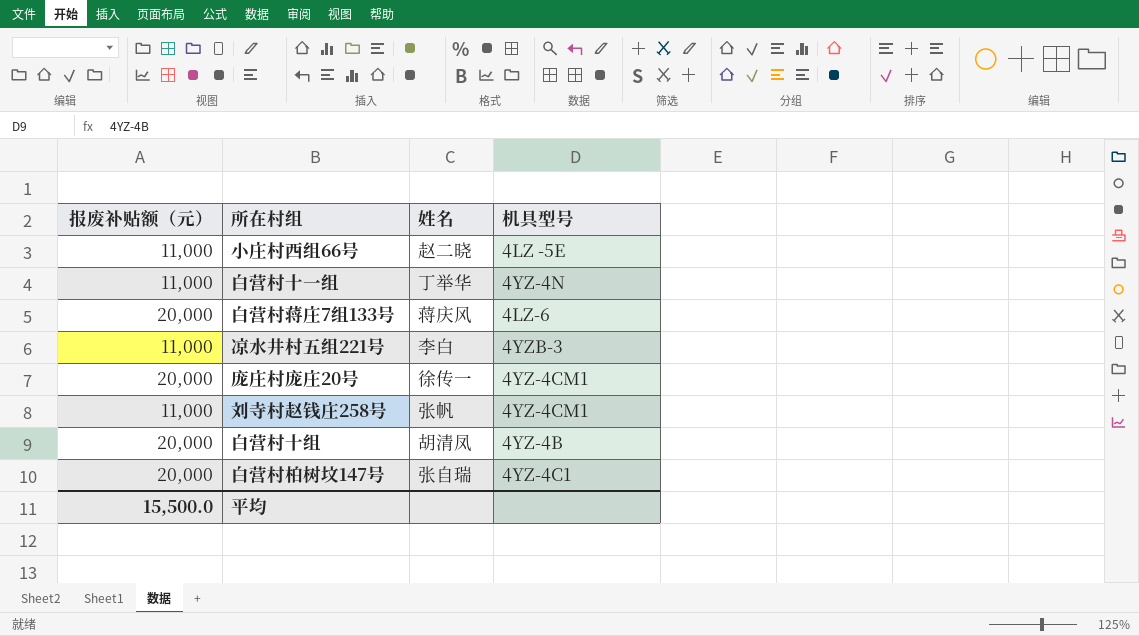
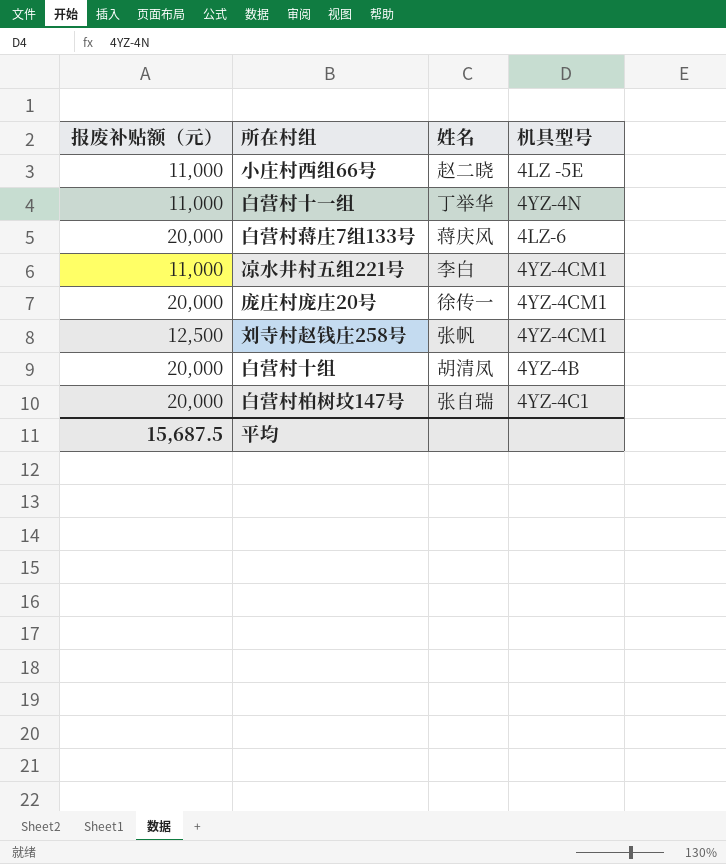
凉水井村五组221号 | 机具型号: 4YZB-3 -> 4YZ-4CM1
刘寺村赵钱庄258号 | 报废补贴额（元）: 11,000 -> 12,500
平均 | 报废补贴额（元）: 15,500.0 -> 15,687.5

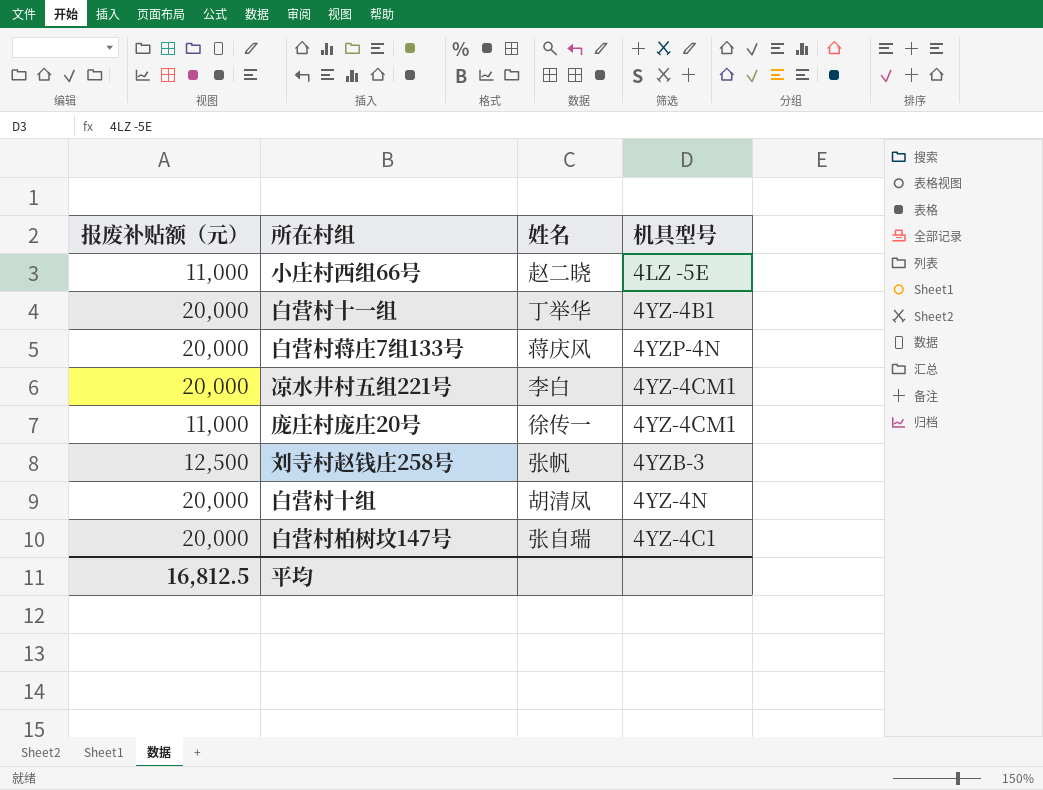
白营村十一组 | 报废补贴额（元）: 11,000 -> 20,000
白营村十一组 | 机具型号: 4YZ-4N -> 4YZ-4B1
白营村蒋庄7组133号 | 机具型号: 4LZ-6 -> 4YZP-4N
凉水井村五组221号 | 报废补贴额（元）: 11,000 -> 20,000
庞庄村庞庄20号 | 报废补贴额（元）: 20,000 -> 11,000
刘寺村赵钱庄258号 | 机具型号: 4YZ-4CM1 -> 4YZB-3
白营村十组 | 机具型号: 4YZ-4B -> 4YZ-4N
平均 | 报废补贴额（元）: 15,687.5 -> 16,812.5

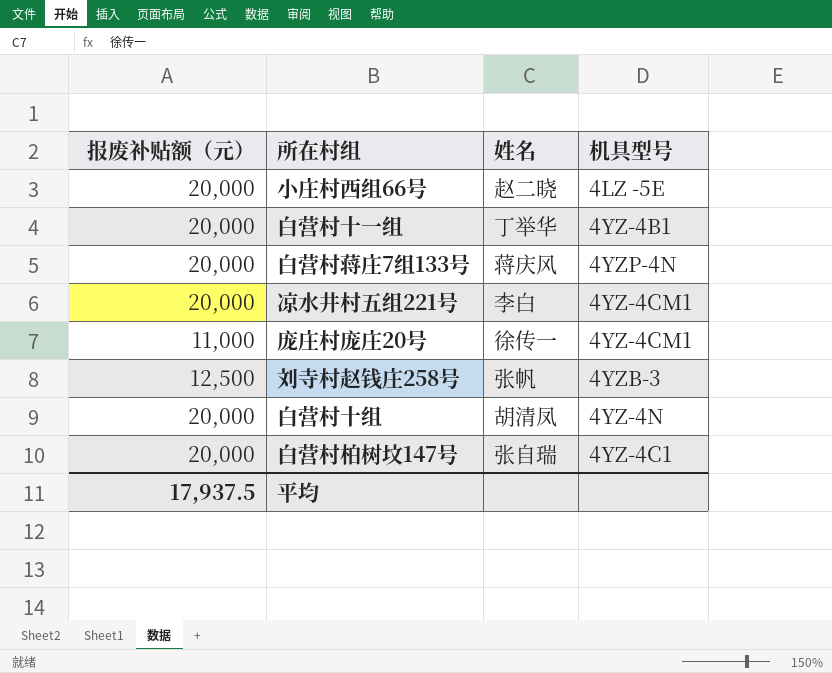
小庄村西组66号 | 报废补贴额（元）: 11,000 -> 20,000
平均 | 报废补贴额（元）: 16,812.5 -> 17,937.5

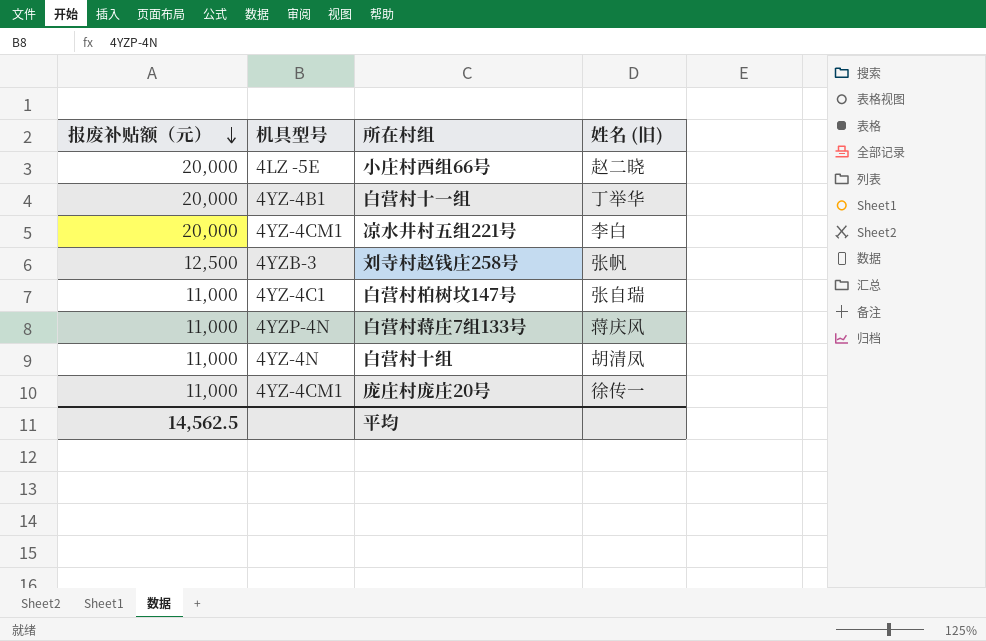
row order: none -> 报废补贴额（元） descending
column 机具型号 | position: 4 -> 2
column name: 姓名 -> 姓名 (旧)
白营村柏树坟147号 | 报废补贴额（元）: 20,000 -> 11,000
白营村蒋庄7组133号 | 报废补贴额（元）: 20,000 -> 11,000
白营村十组 | 报废补贴额（元）: 20,000 -> 11,000
平均 | 报废补贴额（元）: 17,937.5 -> 14,562.5

